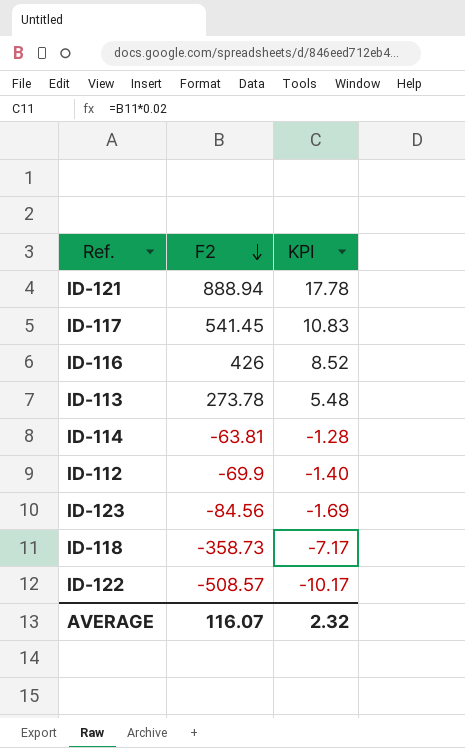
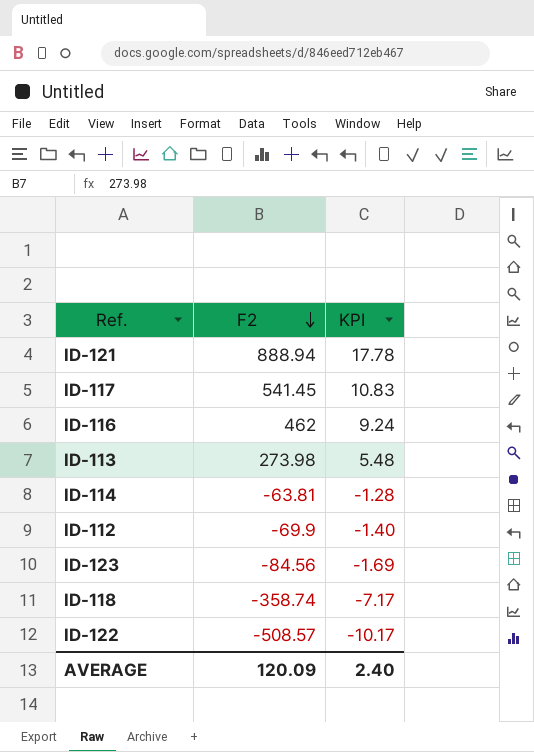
ID-116 | F2: 426 -> 462
ID-116 | KPI: 8.52 -> 9.24
ID-113 | F2: 273.78 -> 273.98
ID-118 | F2: -358.73 -> -358.74
AVERAGE | F2: 116.07 -> 120.09
AVERAGE | KPI: 2.32 -> 2.40

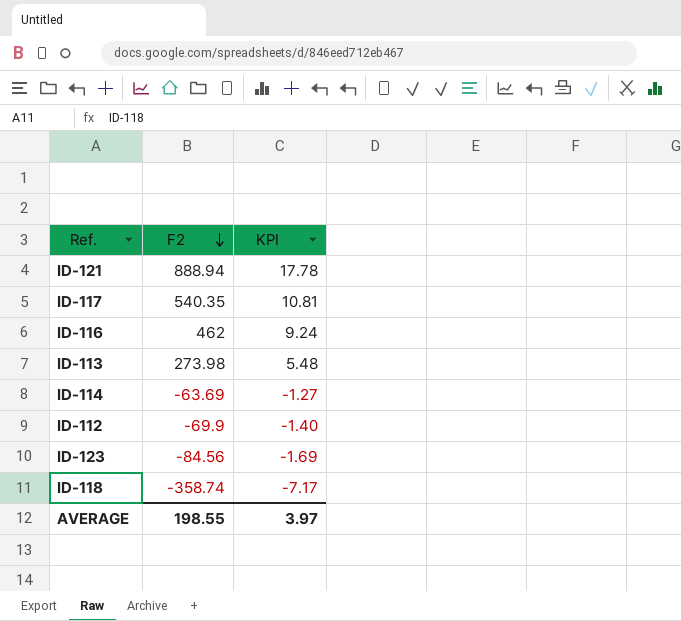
row ID-122: -508.57 | -10.17 -> none
ID-117 | F2: 541.45 -> 540.35
ID-117 | KPI: 10.83 -> 10.81
ID-114 | F2: -63.81 -> -63.69
ID-114 | KPI: -1.28 -> -1.27
AVERAGE | F2: 120.09 -> 198.55
AVERAGE | KPI: 2.40 -> 3.97

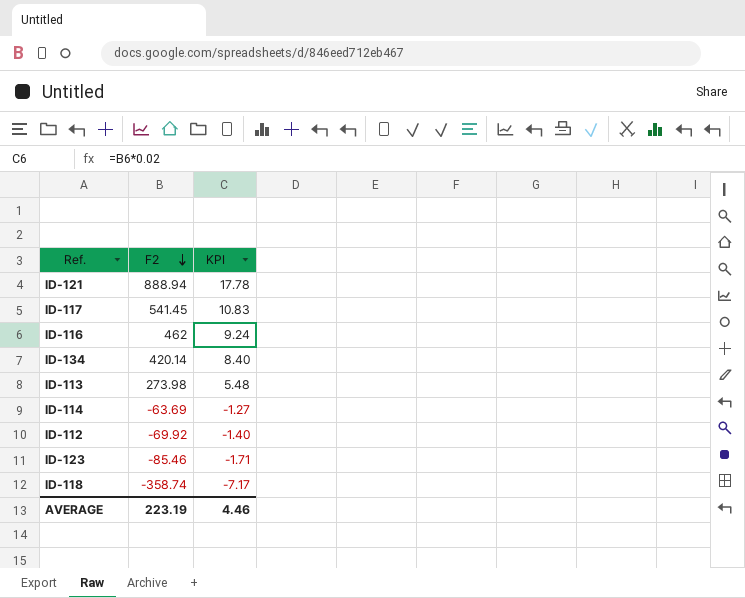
ID-117 | F2: 540.35 -> 541.45
ID-117 | KPI: 10.81 -> 10.83
row ID-134: none -> 420.14 | 8.40
ID-112 | F2: -69.9 -> -69.92
ID-123 | F2: -84.56 -> -85.46
ID-123 | KPI: -1.69 -> -1.71
AVERAGE | F2: 198.55 -> 223.19
AVERAGE | KPI: 3.97 -> 4.46

